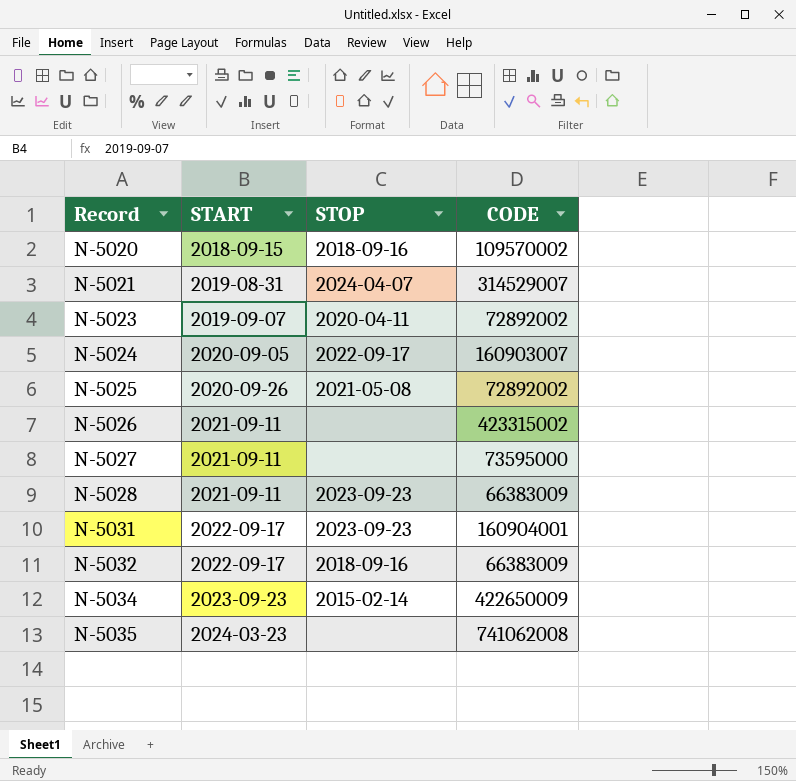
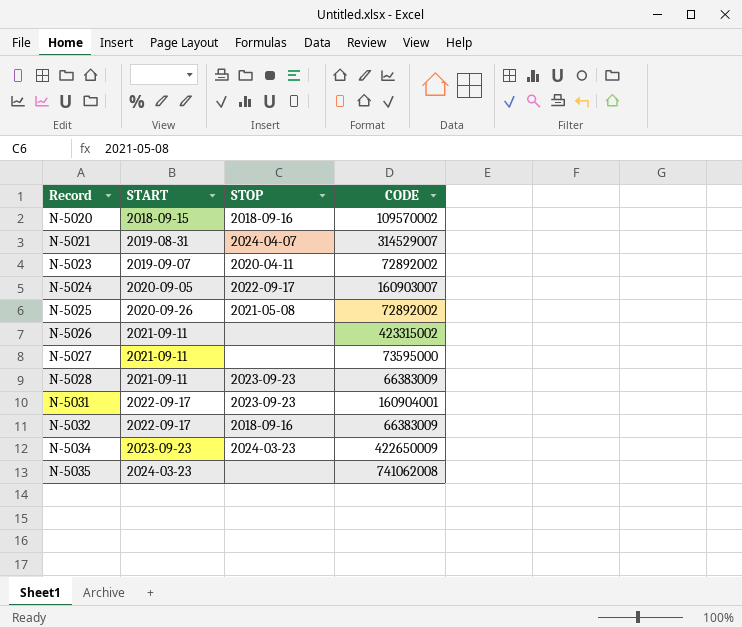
N-5034 | STOP: 2015-02-14 -> 2024-03-23

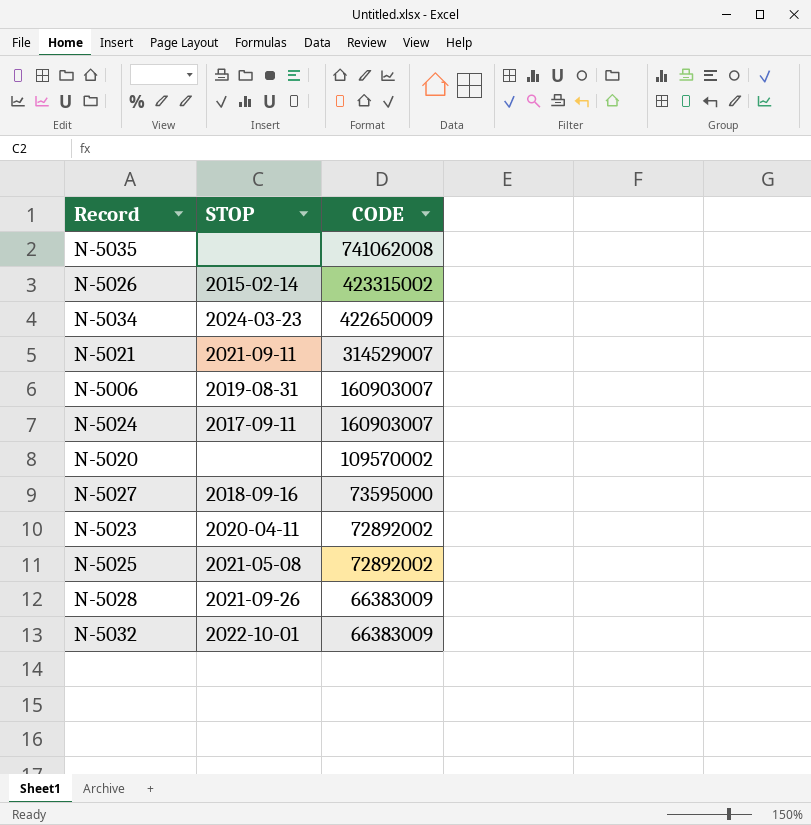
row order: Record ascending -> CODE descending
column START | position: 2 -> none
row N-5031: 2022-09-17 | 2023-09-23 | 160904001 -> none
N-5026 | STOP: none -> 2015-02-14
N-5021 | STOP: 2024-04-07 -> 2021-09-11
row N-5006: none -> 2019-08-31 | 160903007
N-5024 | STOP: 2022-09-17 -> 2017-09-11
N-5020 | STOP: 2018-09-16 -> none
N-5027 | STOP: none -> 2018-09-16
N-5028 | STOP: 2023-09-23 -> 2021-09-26
N-5032 | STOP: 2018-09-16 -> 2022-10-01

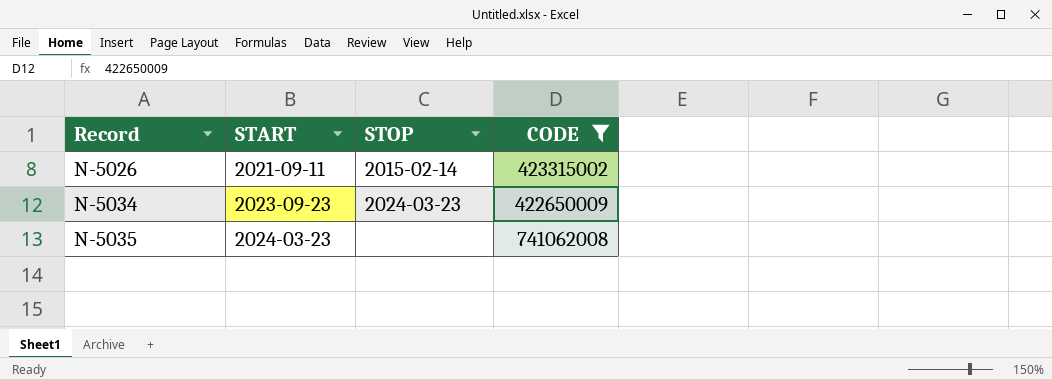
filter: none -> CODE >= 422650009
row order: CODE descending -> Record ascending
column START | position: none -> 2

